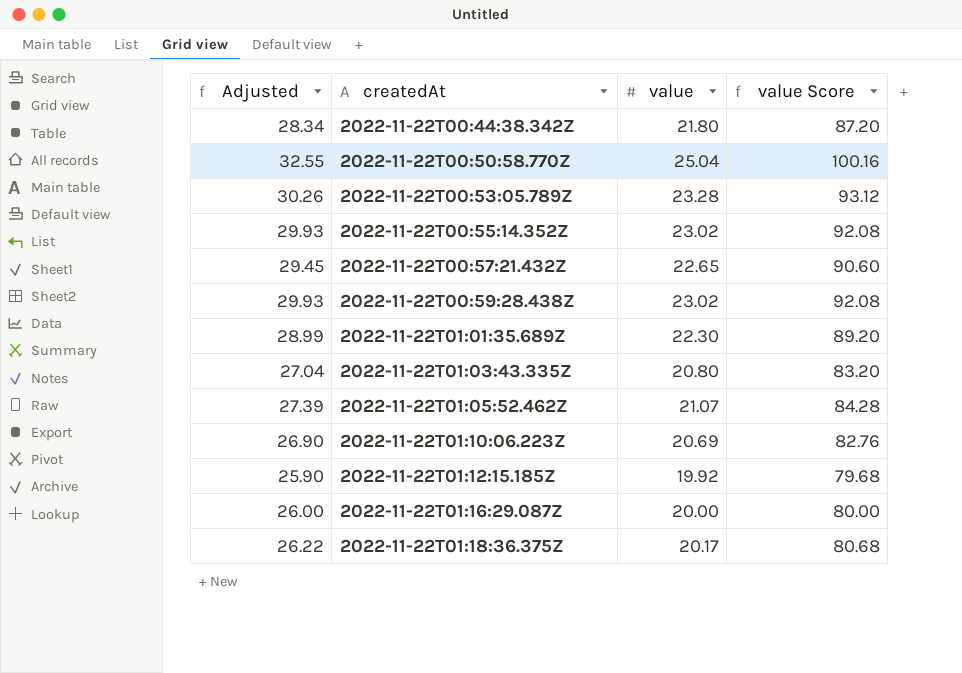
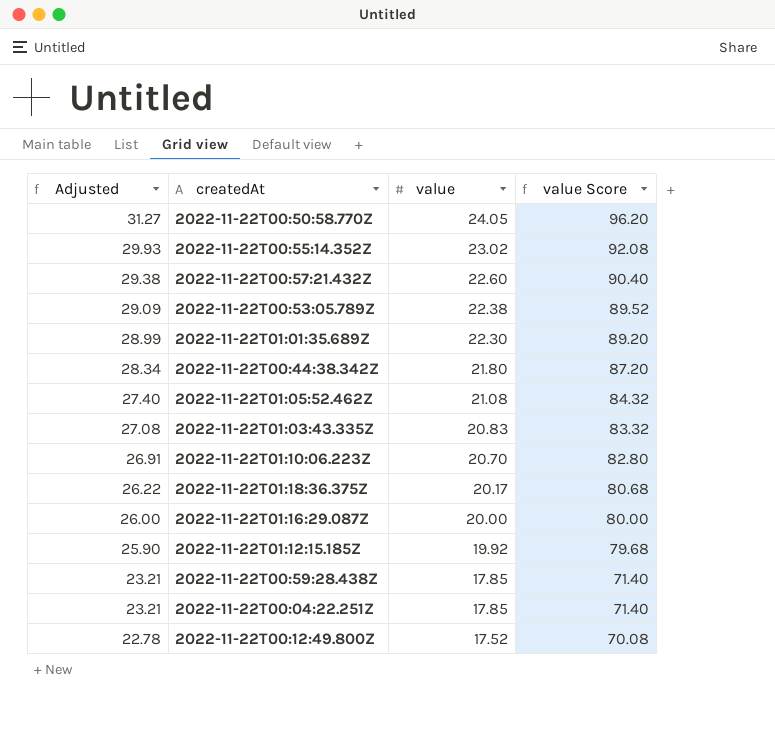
row order: createdAt ascending -> Adjusted descending
2022-11-22T00:50:58.770Z | Adjusted: 32.55 -> 31.27
2022-11-22T00:50:58.770Z | value: 25.04 -> 24.05
2022-11-22T00:50:58.770Z | value Score: 100.16 -> 96.20
2022-11-22T00:57:21.432Z | Adjusted: 29.45 -> 29.38
2022-11-22T00:57:21.432Z | value: 22.65 -> 22.60
2022-11-22T00:57:21.432Z | value Score: 90.60 -> 90.40
2022-11-22T00:53:05.789Z | Adjusted: 30.26 -> 29.09
2022-11-22T00:53:05.789Z | value: 23.28 -> 22.38
2022-11-22T00:53:05.789Z | value Score: 93.12 -> 89.52
2022-11-22T01:05:52.462Z | Adjusted: 27.39 -> 27.40
2022-11-22T01:05:52.462Z | value: 21.07 -> 21.08
2022-11-22T01:05:52.462Z | value Score: 84.28 -> 84.32
2022-11-22T01:03:43.335Z | Adjusted: 27.04 -> 27.08
2022-11-22T01:03:43.335Z | value: 20.80 -> 20.83
2022-11-22T01:03:43.335Z | value Score: 83.20 -> 83.32
2022-11-22T01:10:06.223Z | Adjusted: 26.90 -> 26.91
2022-11-22T01:10:06.223Z | value: 20.69 -> 20.70
2022-11-22T01:10:06.223Z | value Score: 82.76 -> 82.80
2022-11-22T00:59:28.438Z | Adjusted: 29.93 -> 23.21
2022-11-22T00:59:28.438Z | value: 23.02 -> 17.85
2022-11-22T00:59:28.438Z | value Score: 92.08 -> 71.40
row 2022-11-22T00:04:22.251Z: none -> 23.21 | 17.85 | 71.40
row 2022-11-22T00:12:49.800Z: none -> 22.78 | 17.52 | 70.08

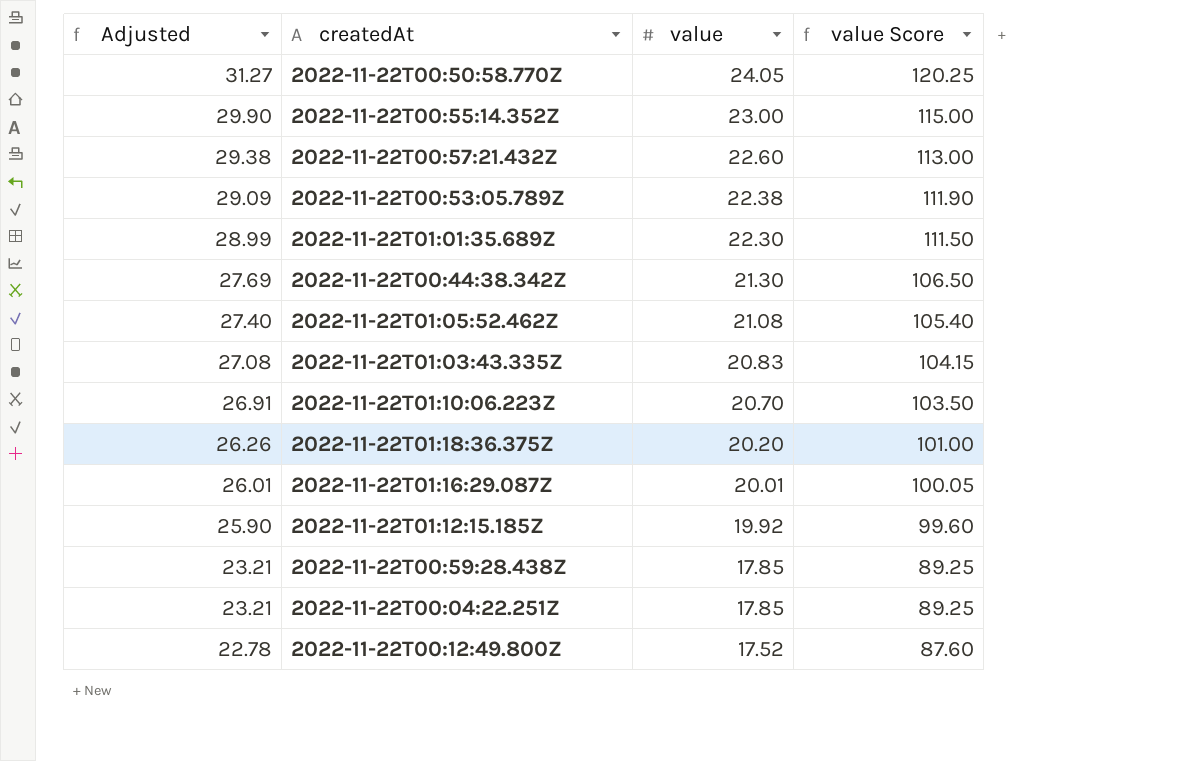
column value Score | formula: [value] * 4 -> [value] * 5
2022-11-22T00:55:14.352Z | Adjusted: 29.93 -> 29.90
2022-11-22T00:55:14.352Z | value: 23.02 -> 23.00
2022-11-22T00:44:38.342Z | Adjusted: 28.34 -> 27.69
2022-11-22T00:44:38.342Z | value: 21.80 -> 21.30
2022-11-22T01:18:36.375Z | Adjusted: 26.22 -> 26.26
2022-11-22T01:18:36.375Z | value: 20.17 -> 20.20
2022-11-22T01:16:29.087Z | Adjusted: 26.00 -> 26.01
2022-11-22T01:16:29.087Z | value: 20.00 -> 20.01

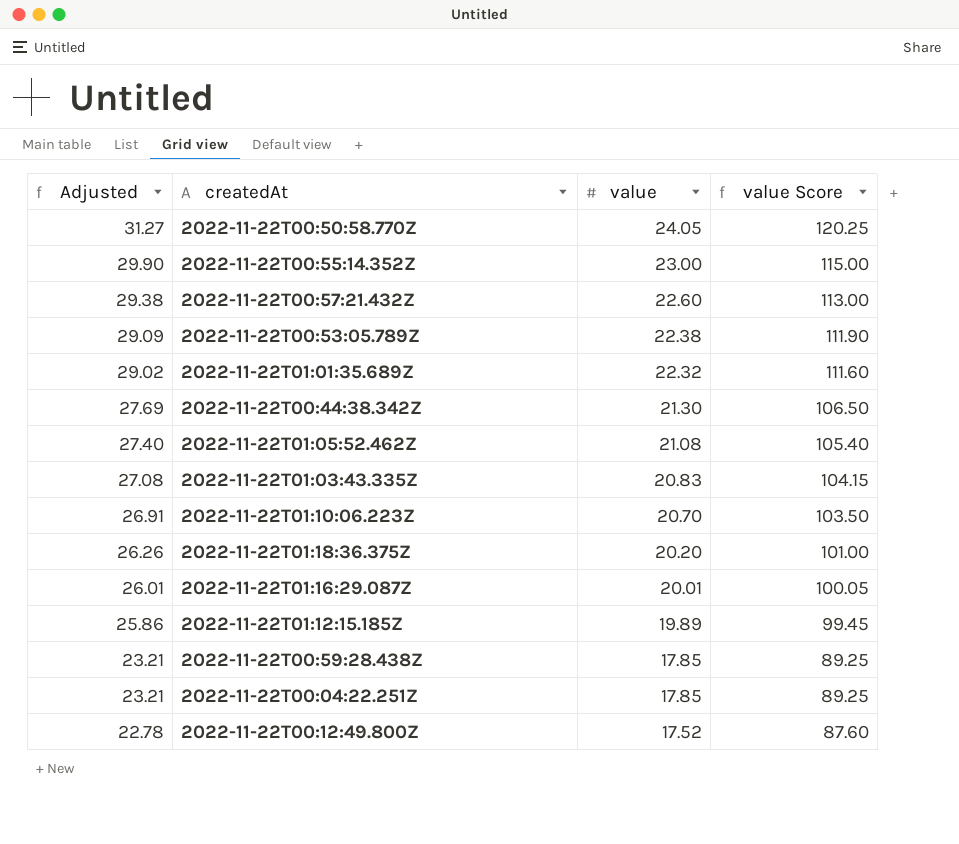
2022-11-22T01:01:35.689Z | Adjusted: 28.99 -> 29.02
2022-11-22T01:01:35.689Z | value: 22.30 -> 22.32
2022-11-22T01:01:35.689Z | value Score: 111.50 -> 111.60
2022-11-22T01:12:15.185Z | Adjusted: 25.90 -> 25.86
2022-11-22T01:12:15.185Z | value: 19.92 -> 19.89
2022-11-22T01:12:15.185Z | value Score: 99.60 -> 99.45

